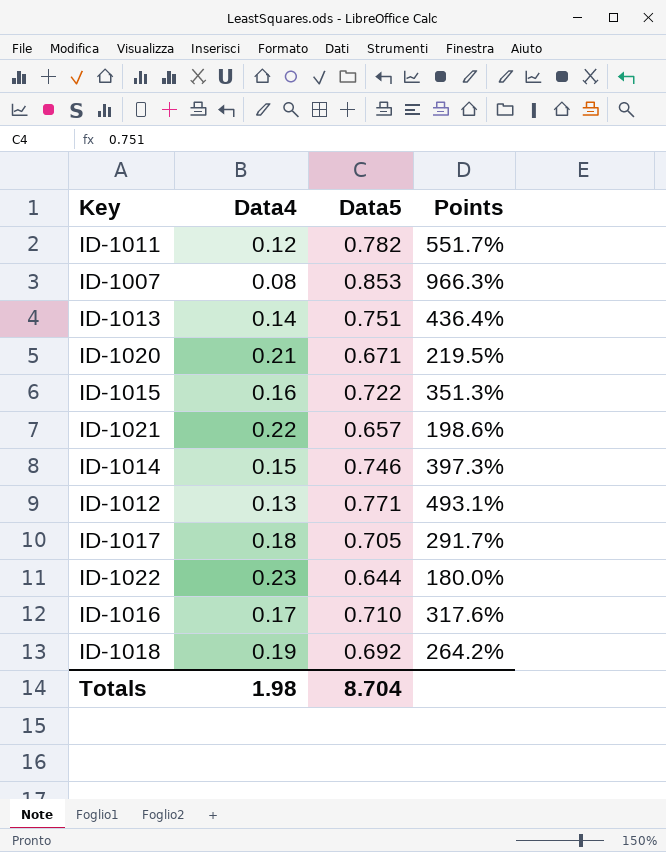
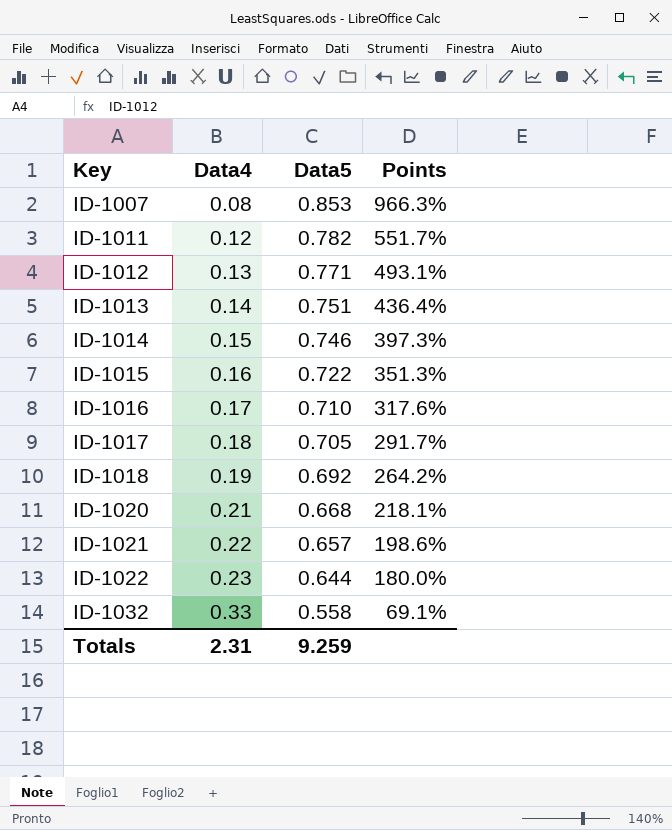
row order: none -> Key ascending
ID-1020 | Data5: 0.671 -> 0.668
ID-1020 | Points: 219.5% -> 218.1%
row ID-1032: none -> 0.33 | 0.558 | 69.1%
Totals | Data4: 1.98 -> 2.31
Totals | Data5: 8.704 -> 9.259

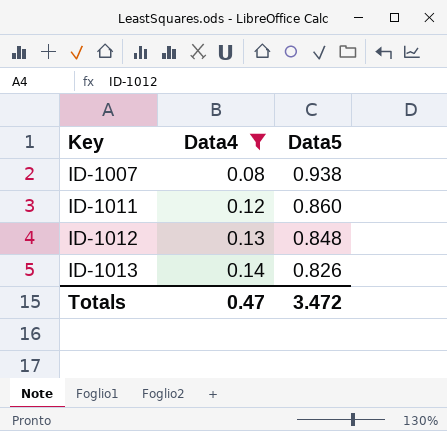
filter: none -> Data4 <= 0.14
column Points | formula: ([Data5] - [Data4]) / [Data4] -> none
ID-1007 | Data5: 0.853 -> 0.938
ID-1011 | Data5: 0.782 -> 0.860
ID-1012 | Data5: 0.771 -> 0.848
ID-1013 | Data5: 0.751 -> 0.826
Totals | Data4: 2.31 -> 0.47
Totals | Data5: 9.259 -> 3.472

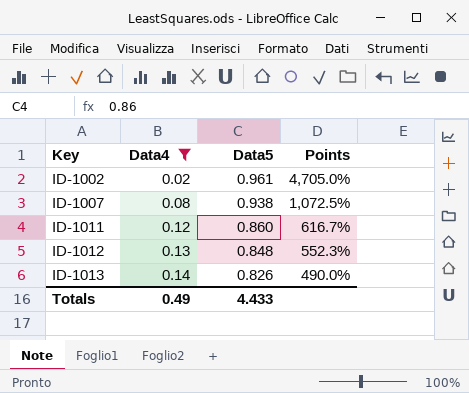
column Points | formula: none -> ([Data5] - [Data4]) / [Data4]
row ID-1002: none -> 0.02 | 0.961 | 4,705.0%
Totals | Data4: 0.47 -> 0.49
Totals | Data5: 3.472 -> 4.433

